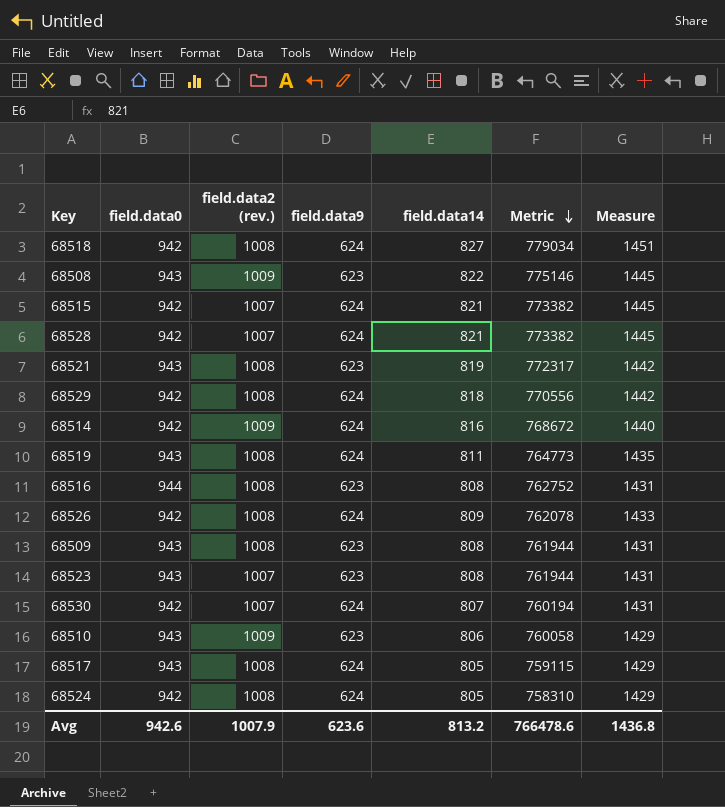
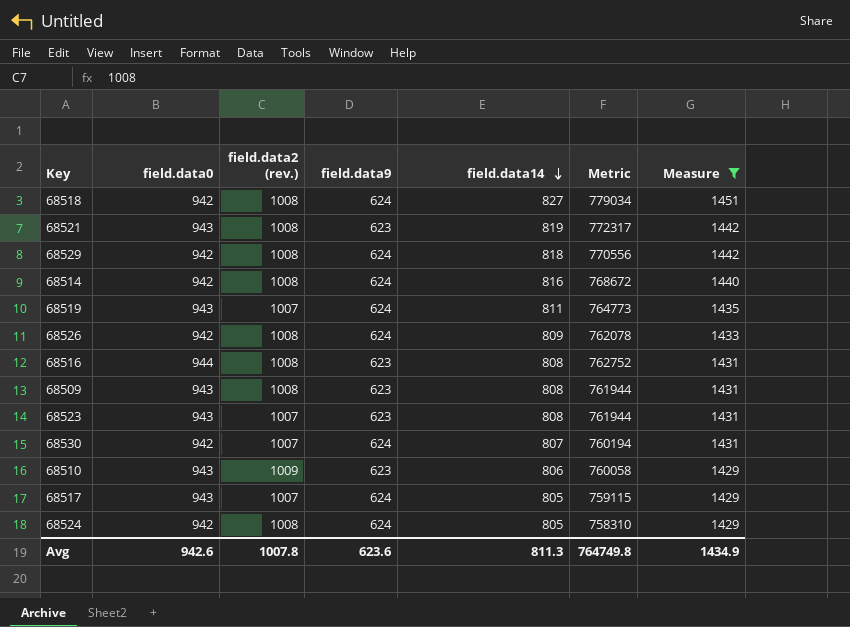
filter: none -> Measure != 1445
row order: Metric descending -> field.data14 descending
68514 | field.data2 (rev.): 1009 -> 1008
68519 | field.data2 (rev.): 1008 -> 1007
68517 | field.data2 (rev.): 1008 -> 1007
Avg | field.data2 (rev.): 1007.9 -> 1007.8
Avg | field.data14: 813.2 -> 811.3
Avg | Metric: 766478.6 -> 764749.8
Avg | Measure: 1436.8 -> 1434.9

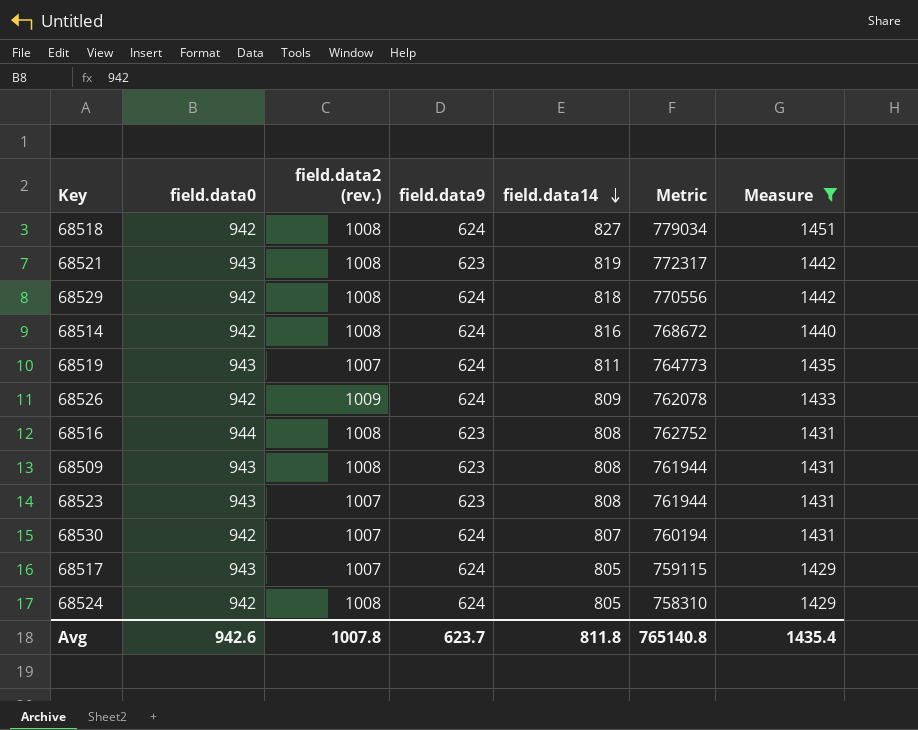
row 68510: 943 | 1009 | 623 | 806 | 760058 | 1429 -> none
68526 | field.data2 (rev.): 1008 -> 1009
Avg | field.data9: 623.6 -> 623.7
Avg | field.data14: 811.3 -> 811.8
Avg | Metric: 764749.8 -> 765140.8
Avg | Measure: 1434.9 -> 1435.4

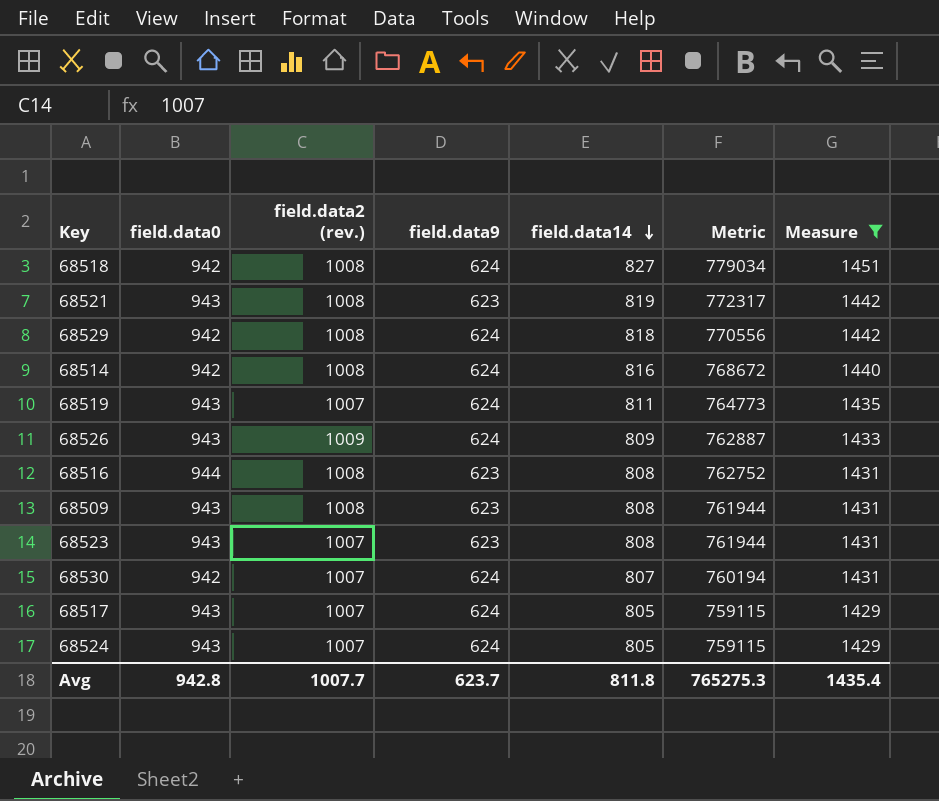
68526 | field.data0: 942 -> 943
68526 | Metric: 762078 -> 762887
68524 | field.data0: 942 -> 943
68524 | field.data2 (rev.): 1008 -> 1007
68524 | Metric: 758310 -> 759115
Avg | field.data0: 942.6 -> 942.8
Avg | field.data2 (rev.): 1007.8 -> 1007.7
Avg | Metric: 765140.8 -> 765275.3

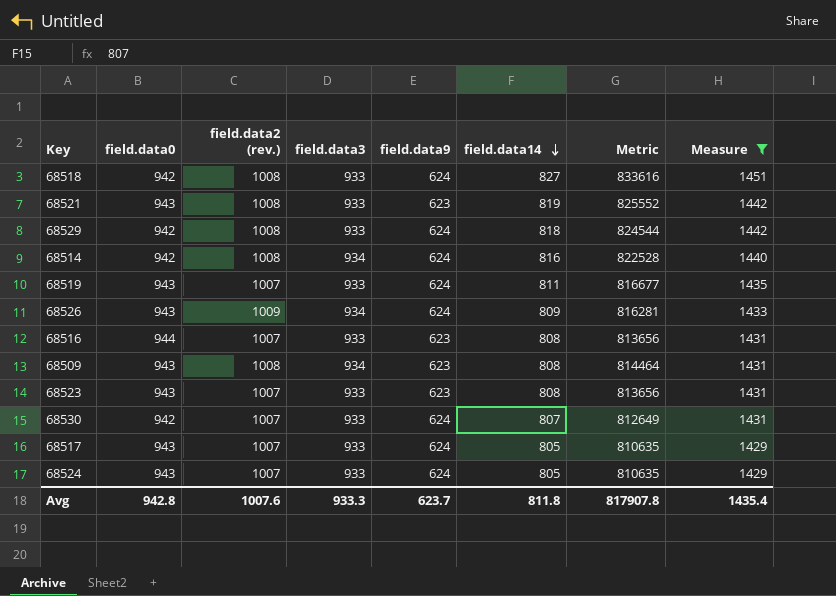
column field.data3 | position: none -> 4
column Metric | formula: [field.data0] * [field.data14] -> [field.data2 (rev.)] * [field.data14]
68516 | field.data2 (rev.): 1008 -> 1007
Avg | field.data2 (rev.): 1007.7 -> 1007.6
Avg | Metric: 765275.3 -> 817907.8

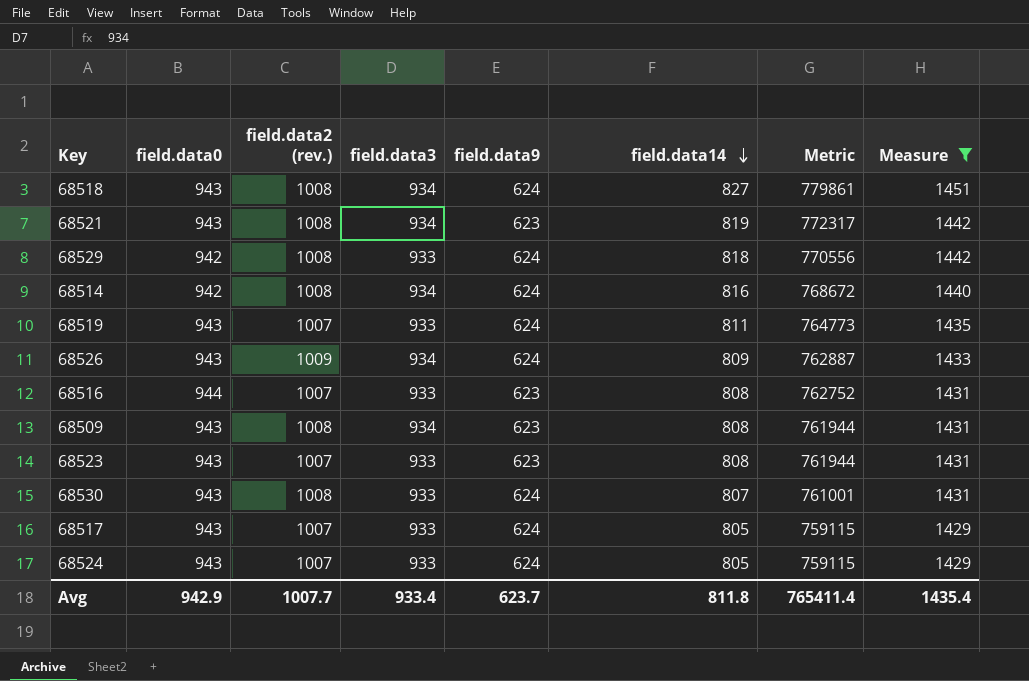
column Metric | formula: [field.data2 (rev.)] * [field.data14] -> [field.data0] * [field.data14]
68518 | field.data0: 942 -> 943
68518 | field.data3: 933 -> 934
68521 | field.data3: 933 -> 934
68530 | field.data0: 942 -> 943
68530 | field.data2 (rev.): 1007 -> 1008
Avg | field.data0: 942.8 -> 942.9
Avg | field.data2 (rev.): 1007.6 -> 1007.7
Avg | field.data3: 933.3 -> 933.4
Avg | Metric: 817907.8 -> 765411.4

